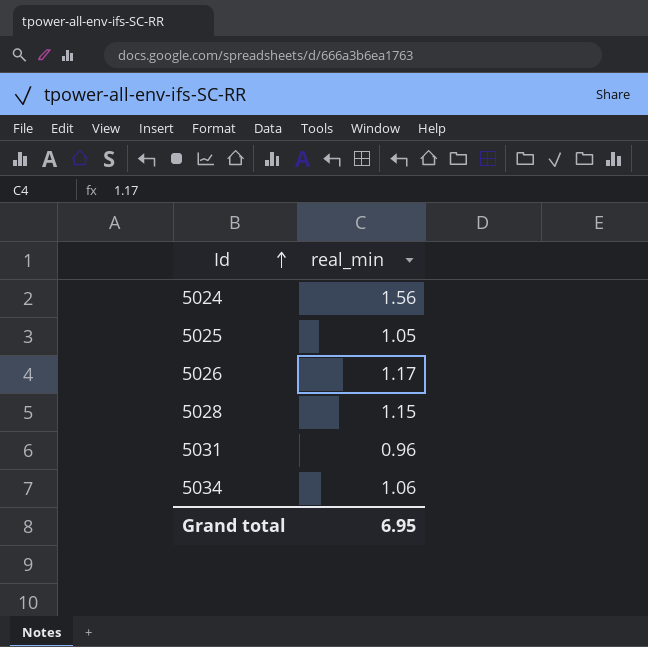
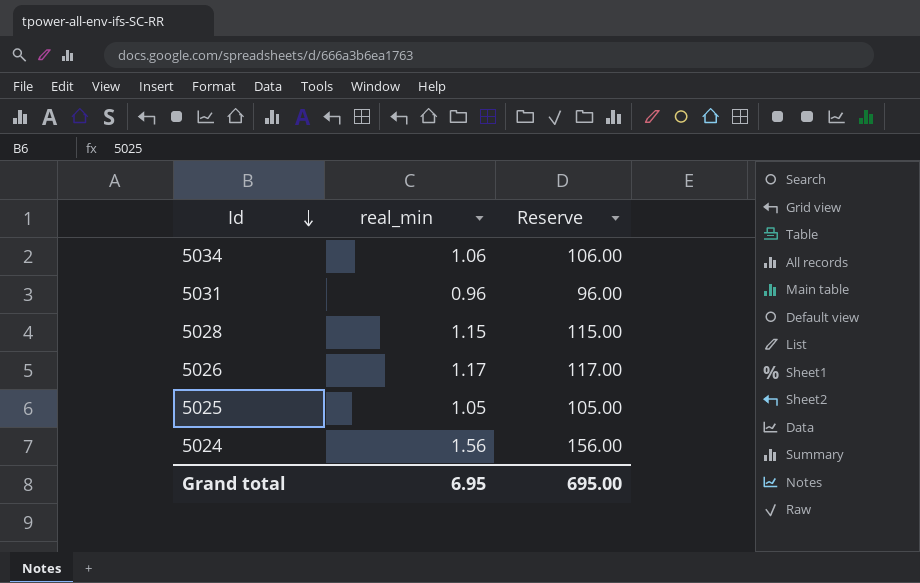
row order: Id ascending -> Id descending
column Reserve | formula: none -> [real_min] * 100

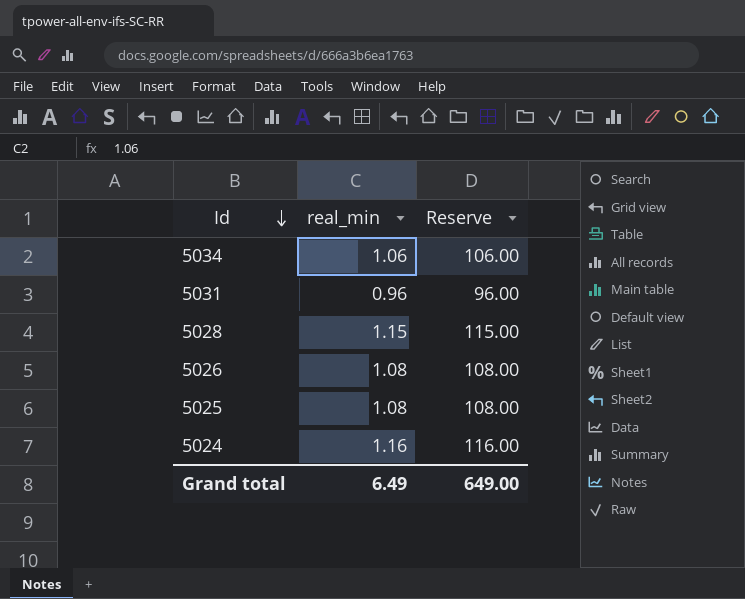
5026 | real_min: 1.17 -> 1.08
5026 | Reserve: 117.00 -> 108.00
5025 | real_min: 1.05 -> 1.08
5025 | Reserve: 105.00 -> 108.00
5024 | real_min: 1.56 -> 1.16
5024 | Reserve: 156.00 -> 116.00
Grand total | real_min: 6.95 -> 6.49
Grand total | Reserve: 695.00 -> 649.00

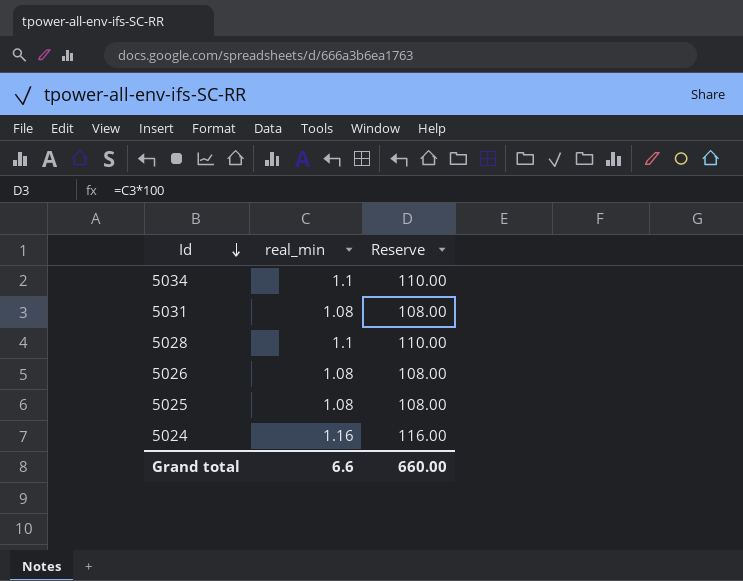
5034 | real_min: 1.06 -> 1.1
5034 | Reserve: 106.00 -> 110.00
5031 | real_min: 0.96 -> 1.08
5031 | Reserve: 96.00 -> 108.00
5028 | real_min: 1.15 -> 1.1
5028 | Reserve: 115.00 -> 110.00
Grand total | real_min: 6.49 -> 6.6
Grand total | Reserve: 649.00 -> 660.00

